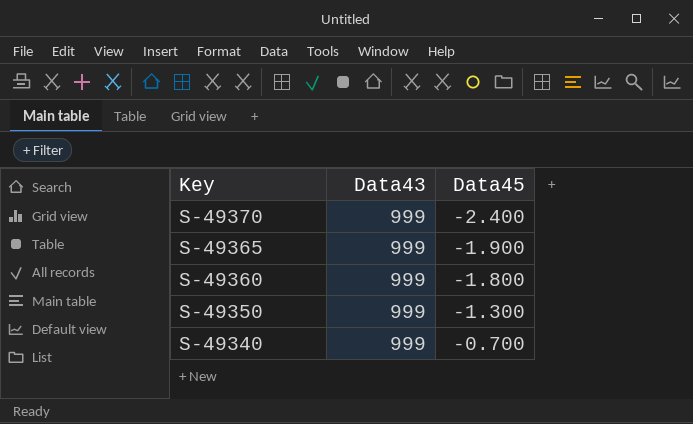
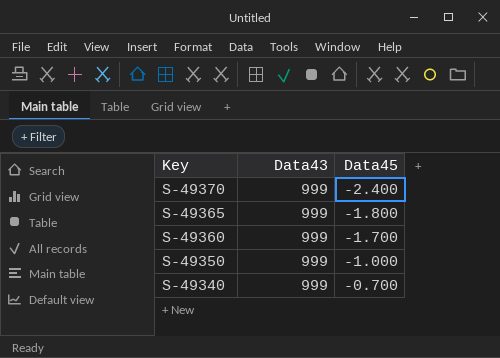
S-49365 | Data45: -1.900 -> -1.800
S-49360 | Data45: -1.800 -> -1.700
S-49350 | Data45: -1.300 -> -1.000

